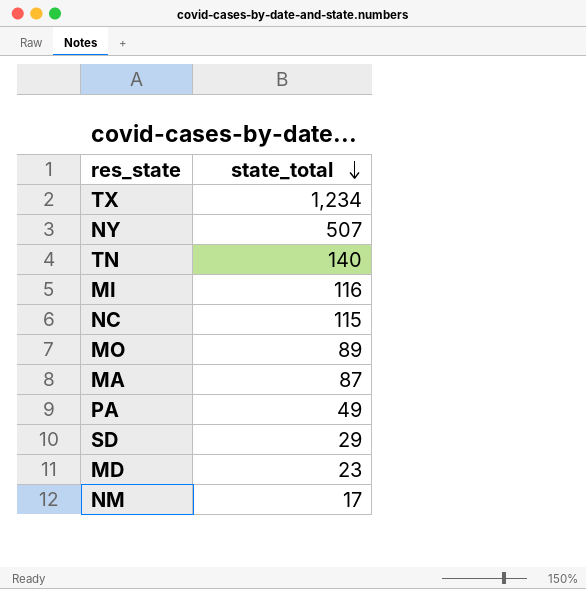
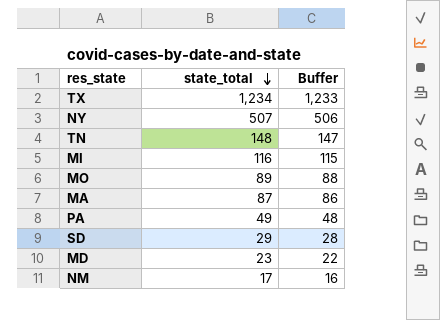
column Buffer | formula: none -> [state_total] - 1
row NC: 115 -> none
TN | state_total: 140 -> 148

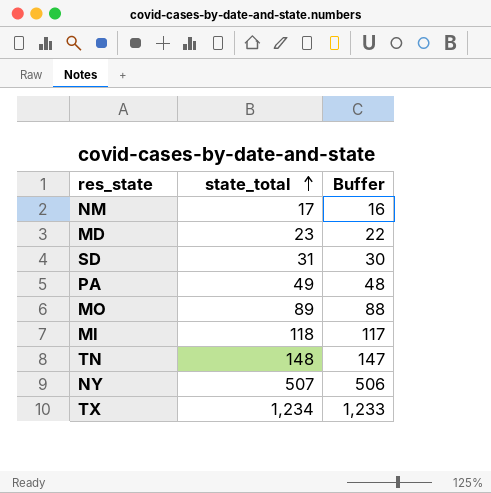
row order: state_total descending -> state_total ascending
row MA: 87 | 86 -> none
SD | state_total: 29 -> 31
SD | Buffer: 28 -> 30
MI | state_total: 116 -> 118
MI | Buffer: 115 -> 117

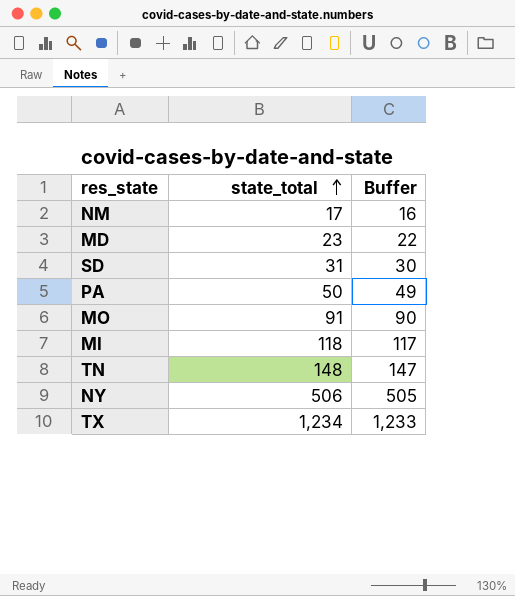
PA | state_total: 49 -> 50
PA | Buffer: 48 -> 49
MO | state_total: 89 -> 91
MO | Buffer: 88 -> 90
NY | state_total: 507 -> 506
NY | Buffer: 506 -> 505

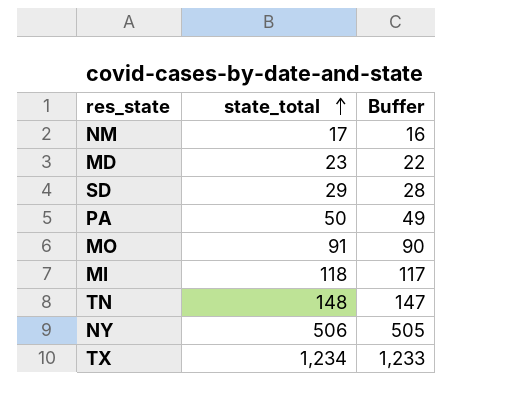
SD | state_total: 31 -> 29
SD | Buffer: 30 -> 28

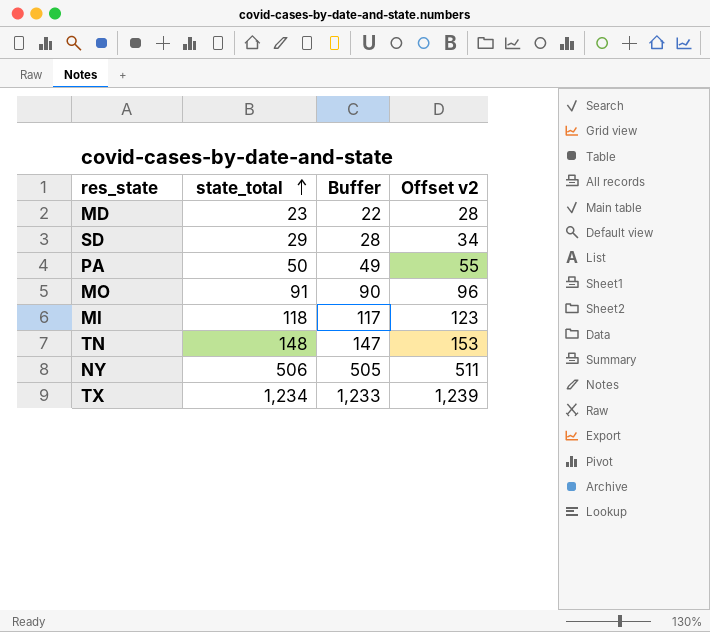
column Offset v2 | formula: none -> [state_total] + 5
row NM: 17 | 16 -> none

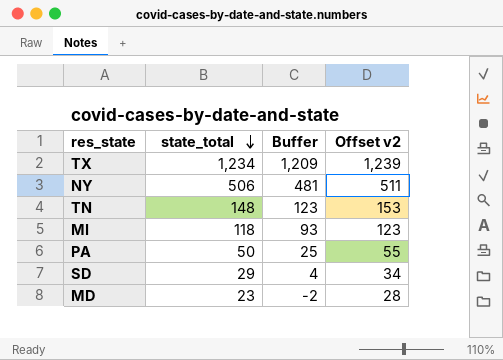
row order: state_total ascending -> state_total descending
column Buffer | formula: [state_total] - 1 -> [state_total] - 25
row MO: 91 | 90 | 96 -> none

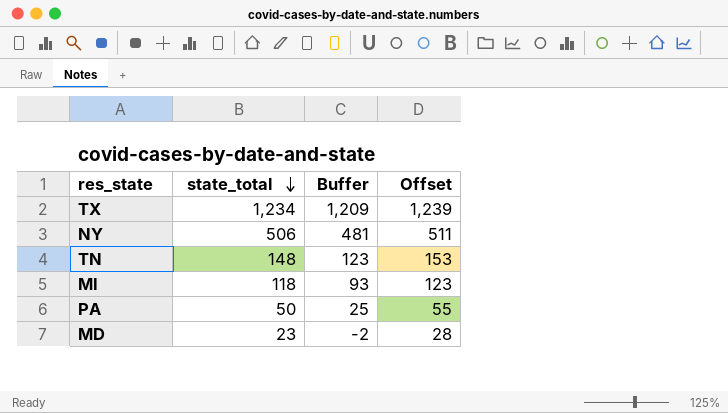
column name: Offset v2 -> Offset
row SD: 29 | 4 | 34 -> none

